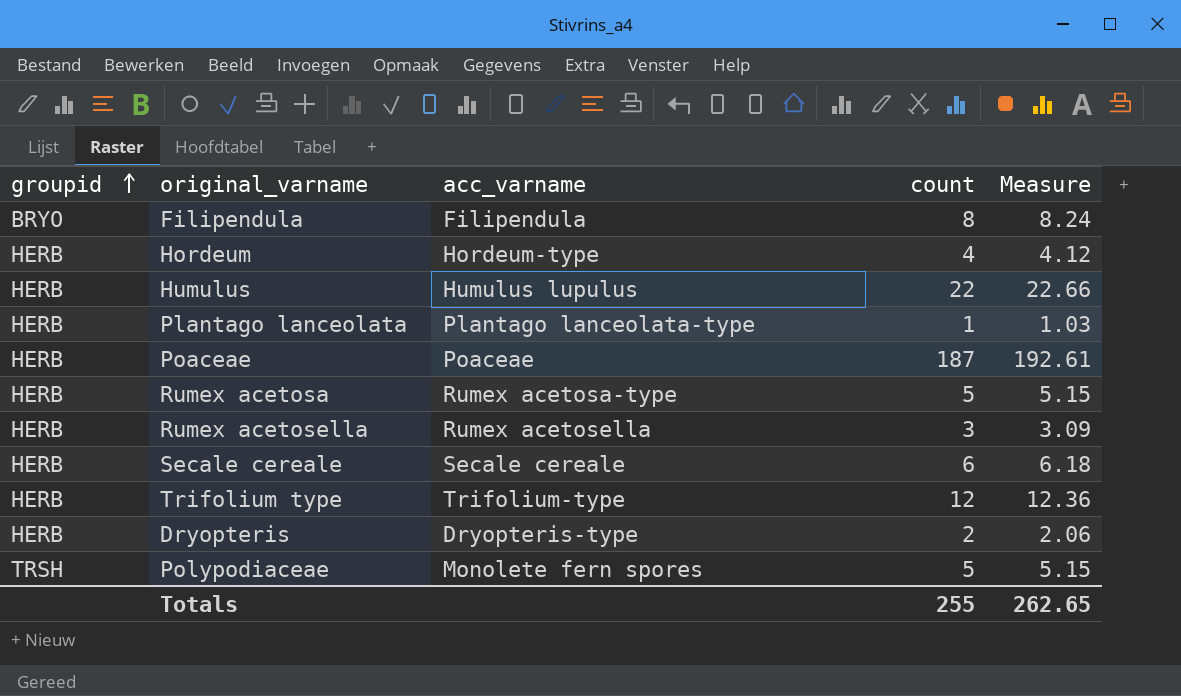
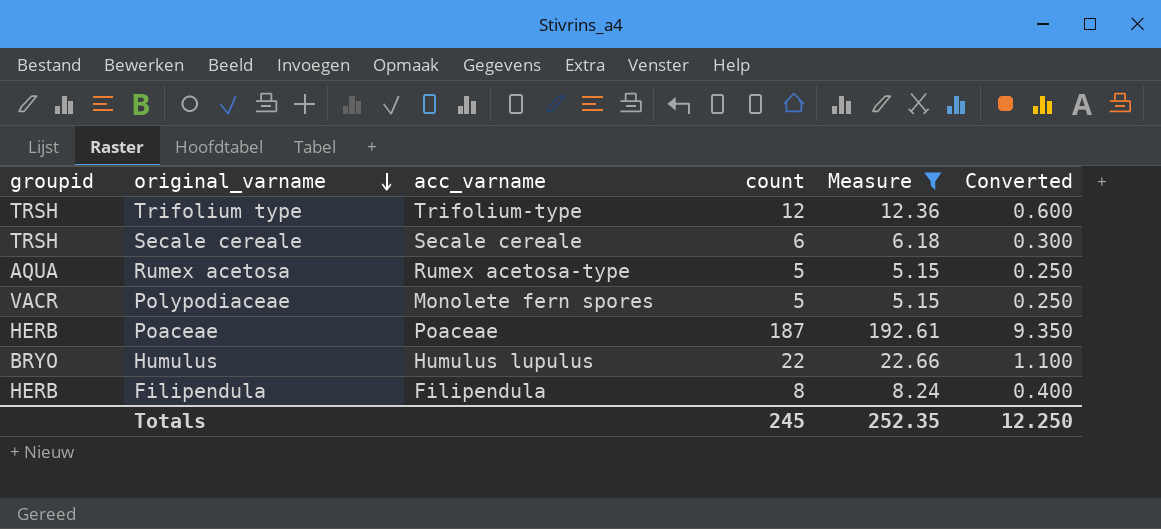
filter: none -> Measure >= 5.15
row order: groupid ascending -> original_varname descending
column Converted | formula: none -> [count] * 0.05
Trifolium type | groupid: HERB -> TRSH
Secale cereale | groupid: HERB -> TRSH
Rumex acetosa | groupid: HERB -> AQUA
Polypodiaceae | groupid: TRSH -> VACR
Humulus | groupid: HERB -> BRYO
Filipendula | groupid: BRYO -> HERB
Totals | count: 255 -> 245
Totals | Measure: 262.65 -> 252.35

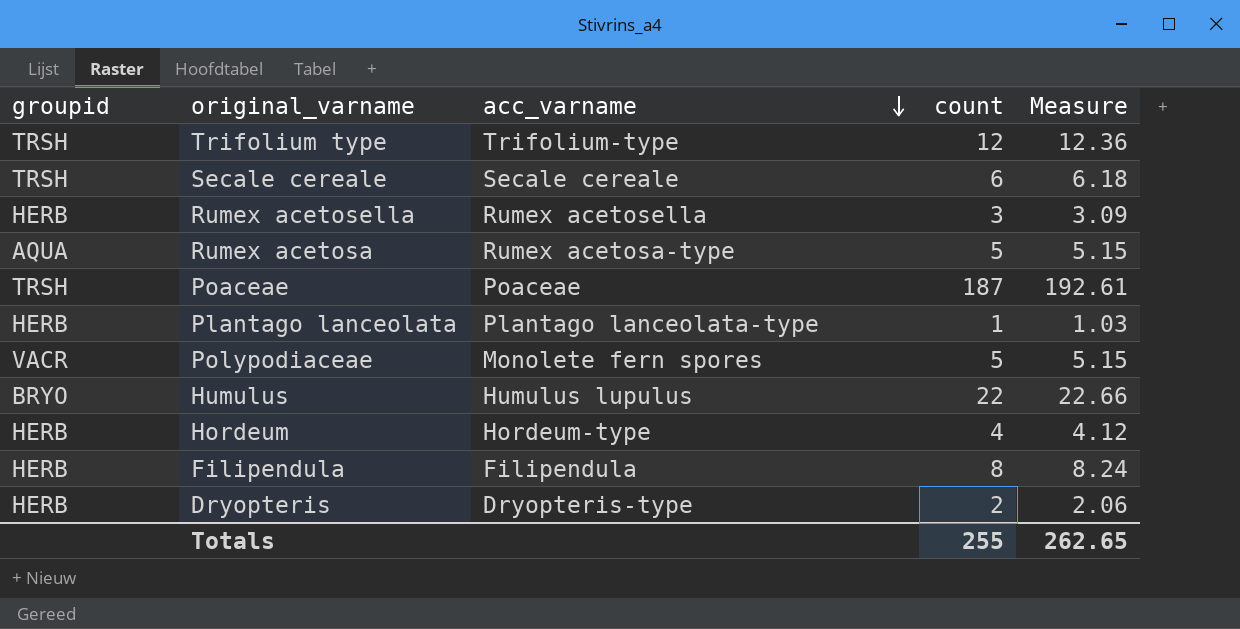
filter: Measure >= 5.15 -> none
row order: original_varname descending -> acc_varname descending
column Converted | formula: [count] * 0.05 -> none
Poaceae | groupid: HERB -> TRSH
Totals | count: 245 -> 255
Totals | Measure: 252.35 -> 262.65

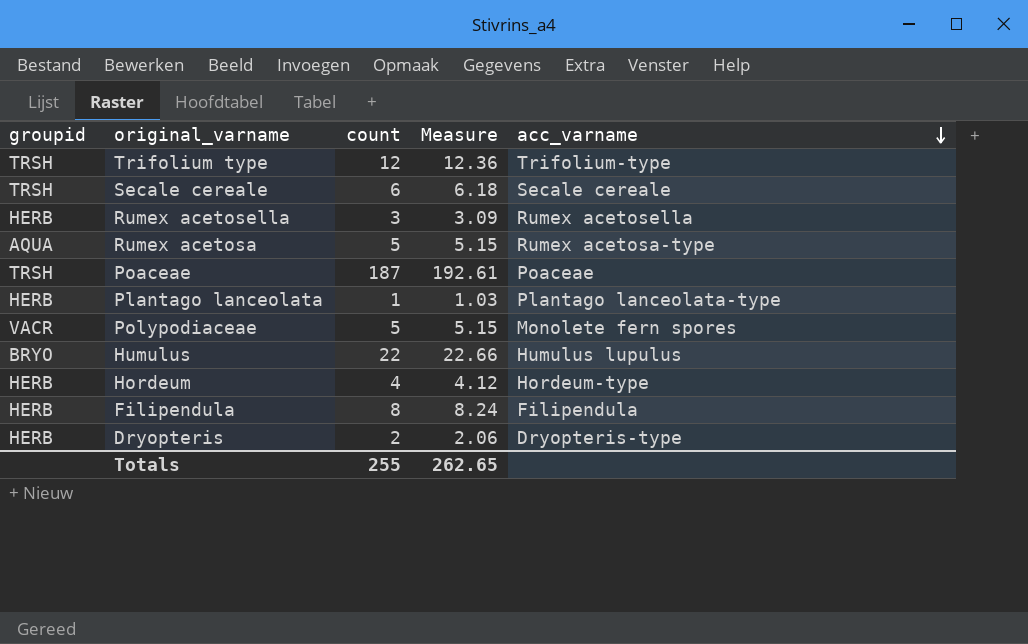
column acc_varname | position: 3 -> 5

